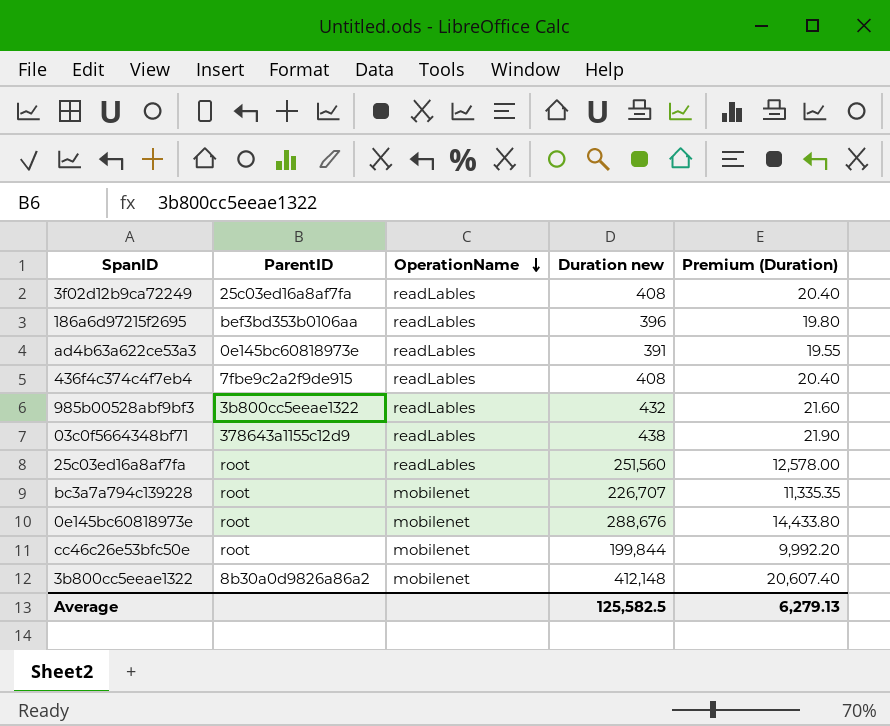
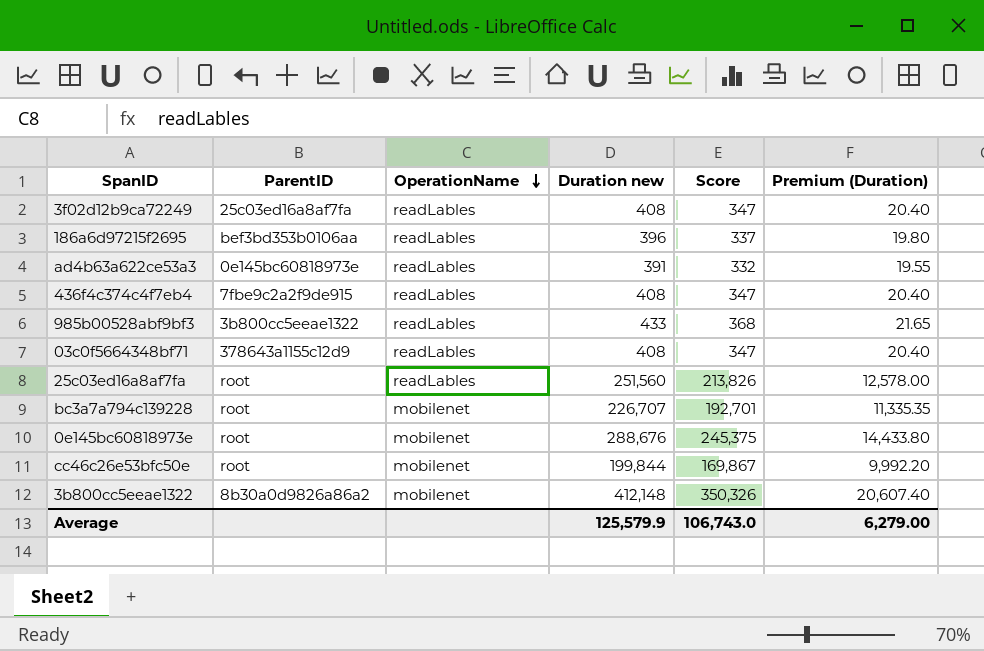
column Score | formula: none -> [Duration new] * 0.85
985b00528abf9bf3 | Duration new: 432 -> 433
985b00528abf9bf3 | Premium (Duration): 21.60 -> 21.65
03c0f5664348bf71 | Duration new: 438 -> 408
03c0f5664348bf71 | Premium (Duration): 21.90 -> 20.40
Average | Duration new: 125,582.5 -> 125,579.9
Average | Premium (Duration): 6,279.13 -> 6,279.00

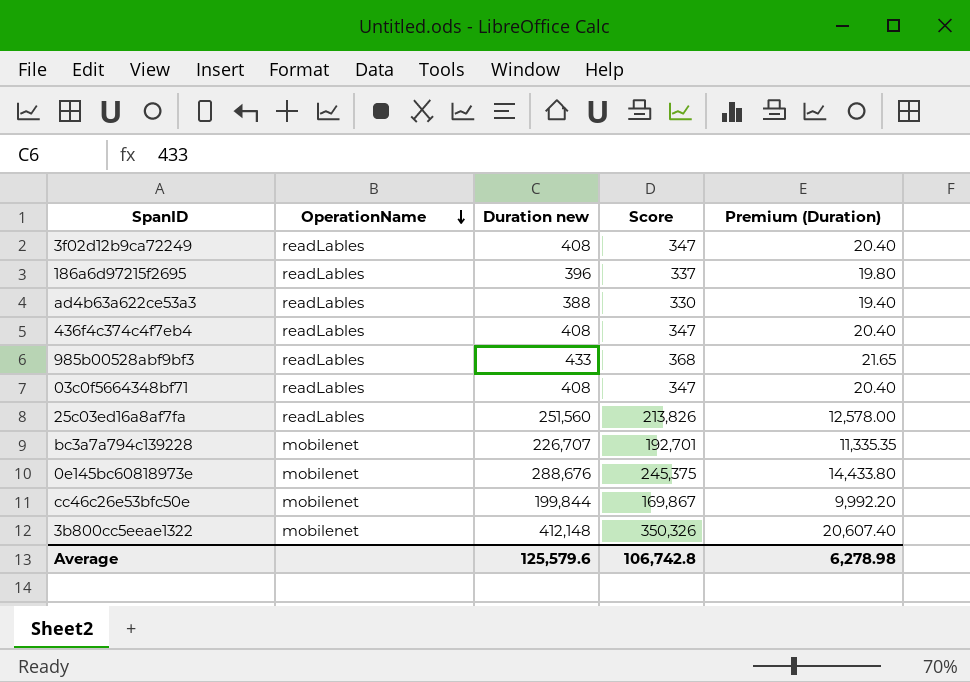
column ParentID | position: 2 -> none
ad4b63a622ce53a3 | Duration new: 391 -> 388
ad4b63a622ce53a3 | Score: 332 -> 330
ad4b63a622ce53a3 | Premium (Duration): 19.55 -> 19.40
Average | Duration new: 125,579.9 -> 125,579.6
Average | Score: 106,743.0 -> 106,742.8
Average | Premium (Duration): 6,279.00 -> 6,278.98

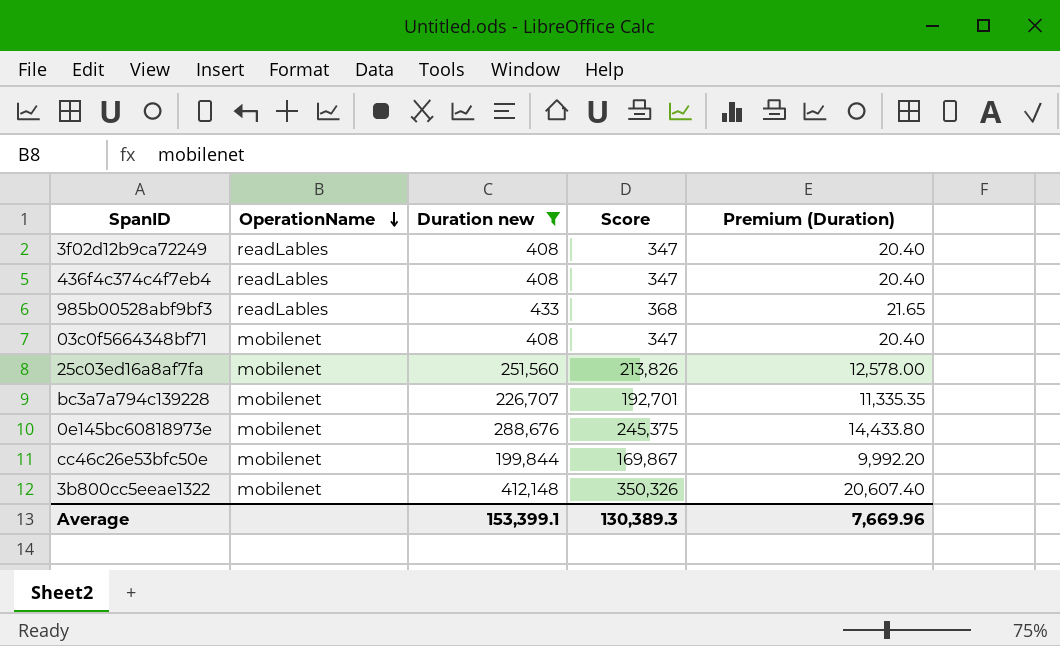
filter: none -> Duration new >= 408
03c0f5664348bf71 | OperationName: readLables -> mobilenet
25c03ed16a8af7fa | OperationName: readLables -> mobilenet
Average | Duration new: 125,579.6 -> 153,399.1
Average | Score: 106,742.8 -> 130,389.3
Average | Premium (Duration): 6,278.98 -> 7,669.96

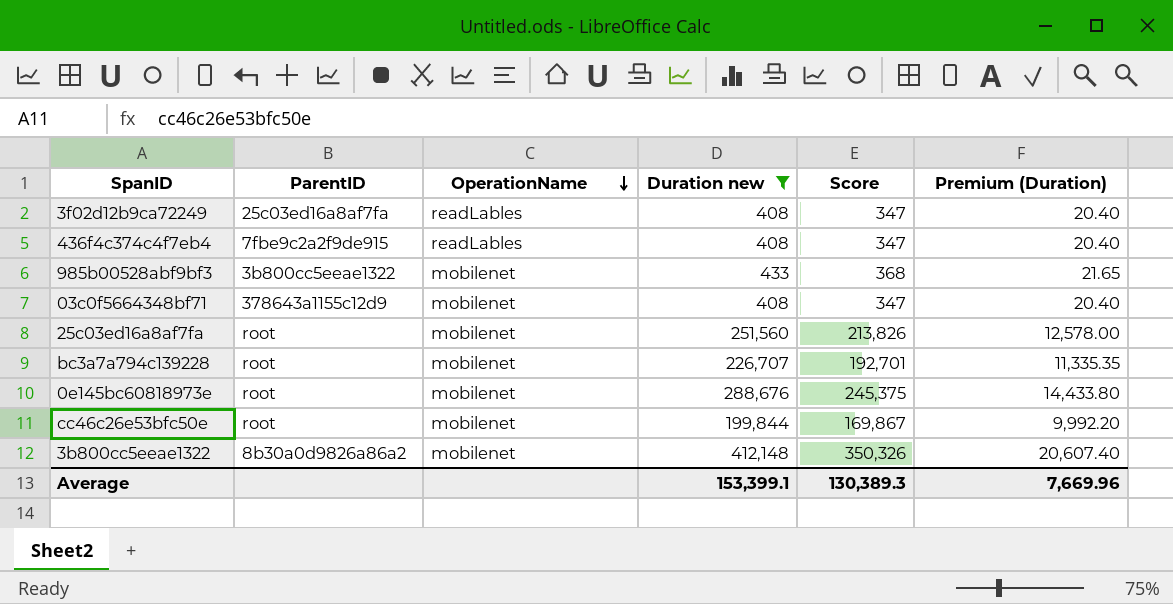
column ParentID | position: none -> 2
985b00528abf9bf3 | OperationName: readLables -> mobilenet

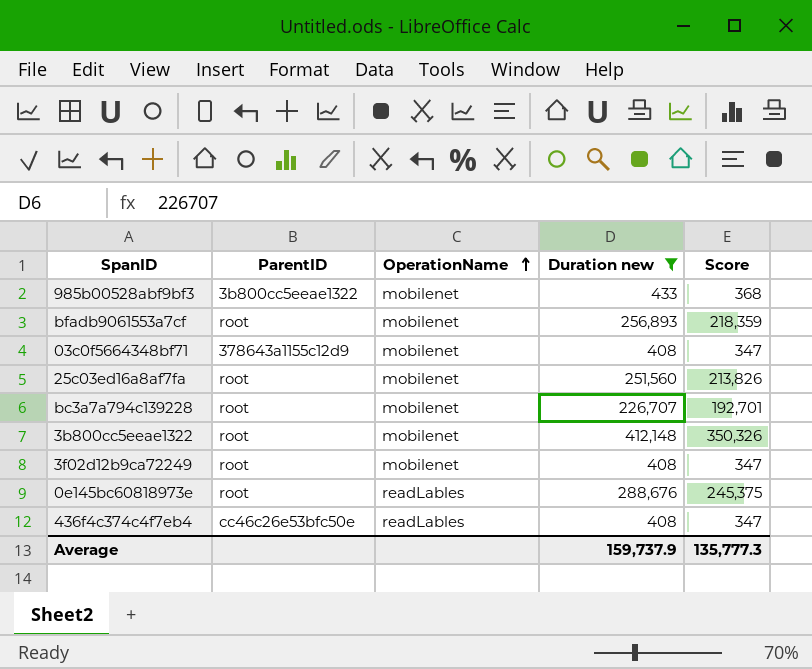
row order: OperationName descending -> OperationName ascending
column Premium (Duration) | formula: [Duration new] * 0.05 -> none
row cc46c26e53bfc50e: root | mobilenet | 199,844 | 169,867 | 9,992.20 -> none
row bfadb9061553a7cf: none -> root | mobilenet | 256,893 | 218,359
3b800cc5eeae1322 | ParentID: 8b30a0d9826a86a2 -> root
3f02d12b9ca72249 | ParentID: 25c03ed16a8af7fa -> root
3f02d12b9ca72249 | OperationName: readLables -> mobilenet
0e145bc60818973e | OperationName: mobilenet -> readLables
436f4c374c4f7eb4 | ParentID: 7fbe9c2a2f9de915 -> cc46c26e53bfc50e
Average | Duration new: 153,399.1 -> 159,737.9
Average | Score: 130,389.3 -> 135,777.3

